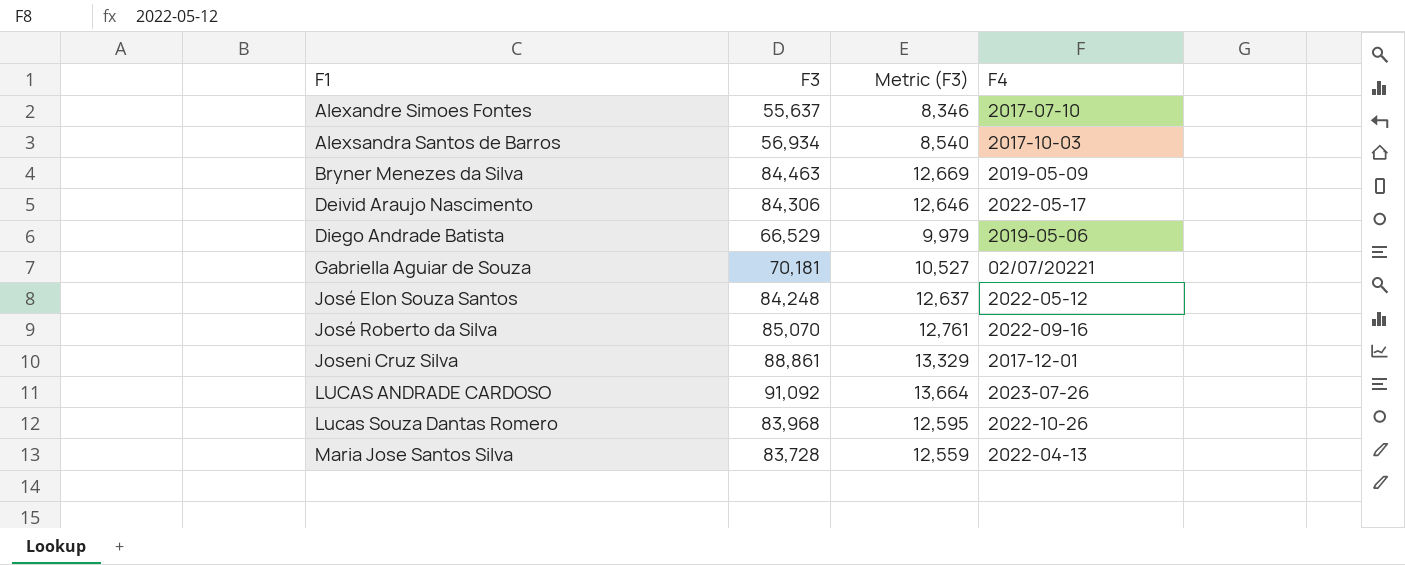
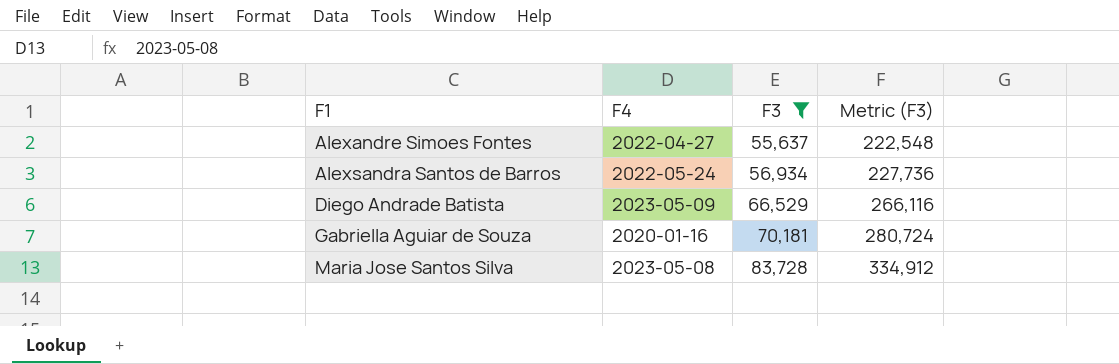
filter: none -> F3 <= 83,728
column F4 | position: 4 -> 2
column Metric (F3) | formula: [F3] * 0.15 -> [F3] * 4
Alexandre Simoes Fontes | F4: 2017-07-10 -> 2022-04-27
Alexsandra Santos de Barros | F4: 2017-10-03 -> 2022-05-24
Diego Andrade Batista | F4: 2019-05-06 -> 2023-05-09
Gabriella Aguiar de Souza | F4: 02/07/20221 -> 2020-01-16
Maria Jose Santos Silva | F4: 2022-04-13 -> 2023-05-08

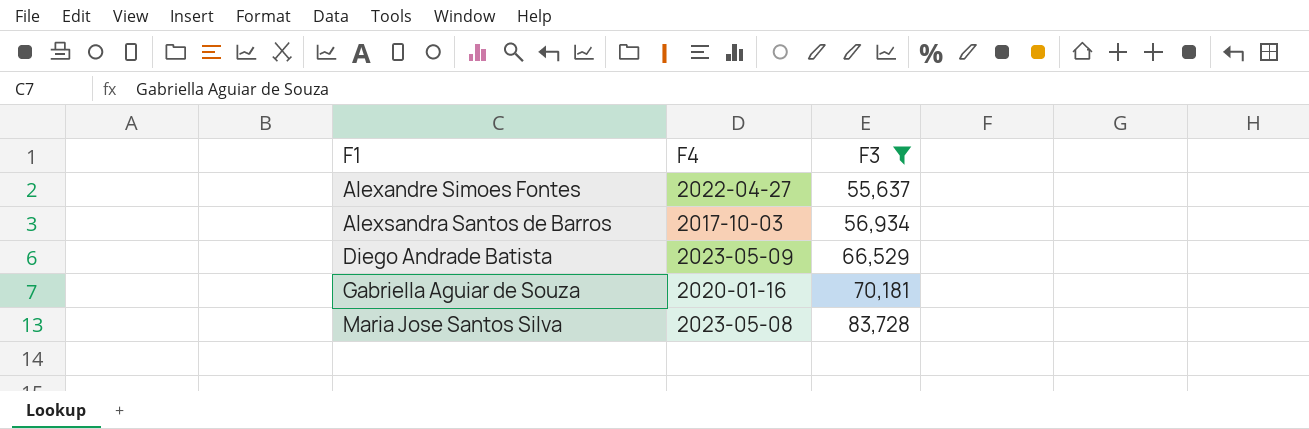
column Metric (F3) | formula: [F3] * 4 -> none
Alexsandra Santos de Barros | F4: 2022-05-24 -> 2017-10-03

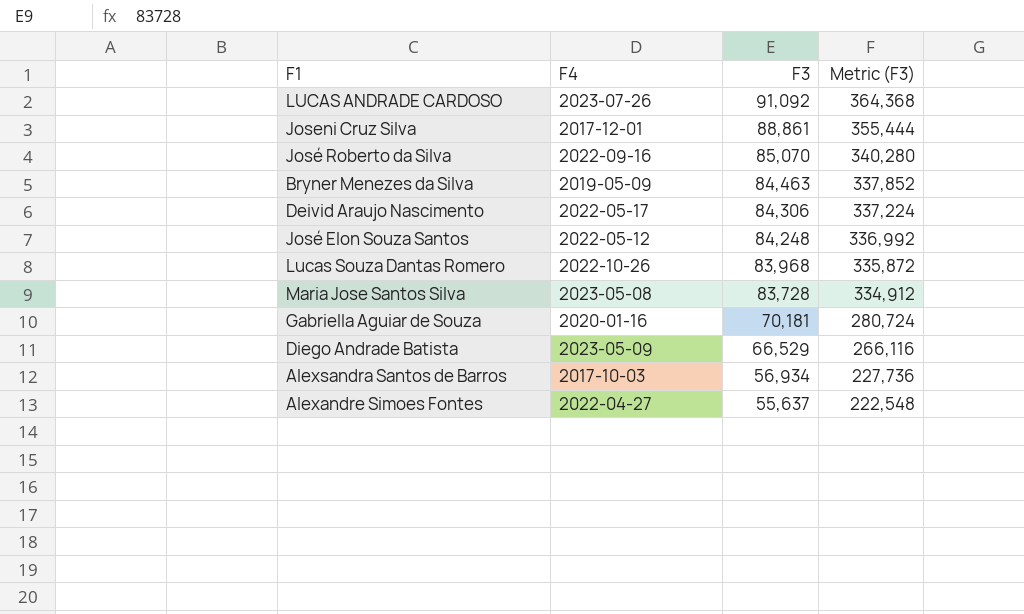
filter: F3 <= 83,728 -> none
row order: F1 ascending -> F3 descending
column Metric (F3) | formula: none -> [F3] * 4

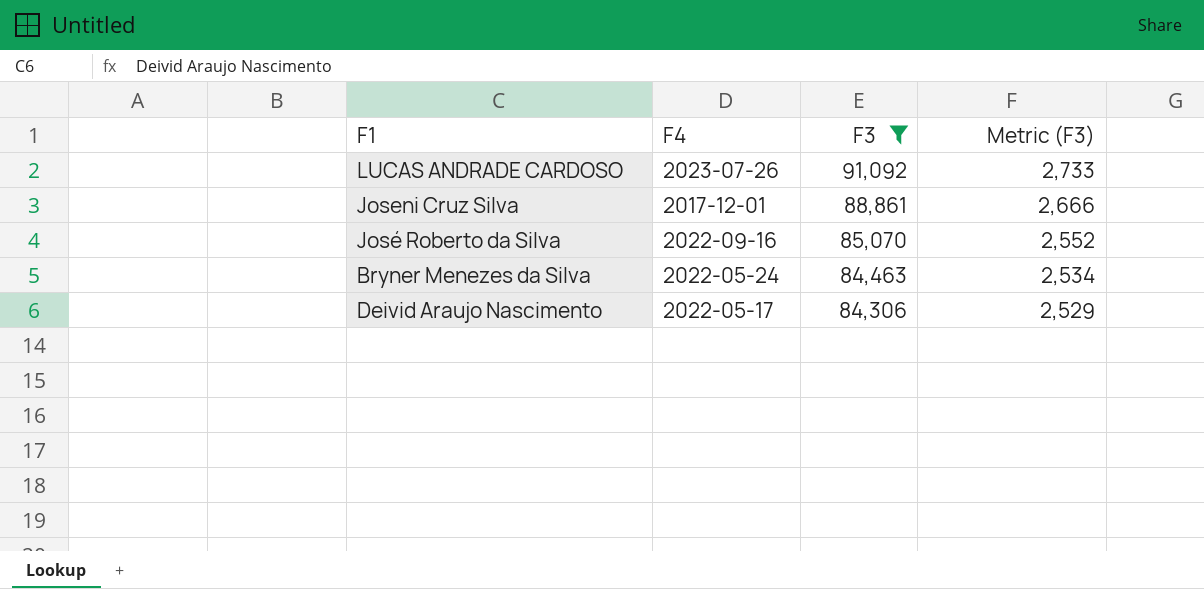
filter: none -> F3 >= 84,306
column Metric (F3) | formula: [F3] * 4 -> [F3] * 0.03
Bryner Menezes da Silva | F4: 2019-05-09 -> 2022-05-24

